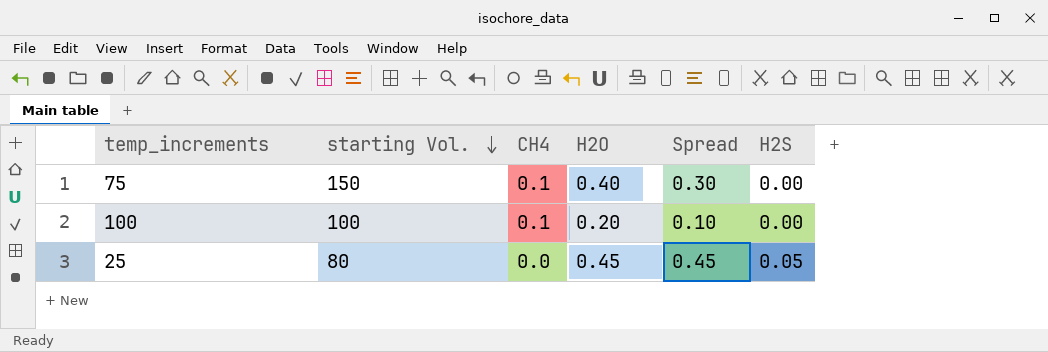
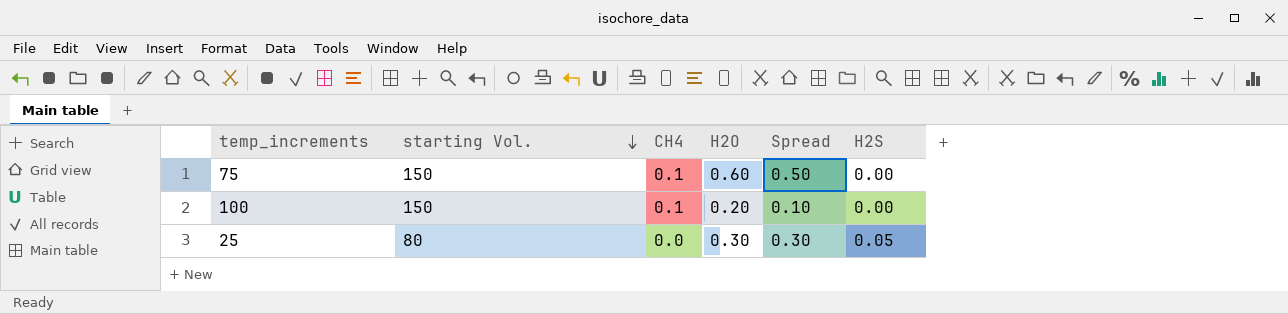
75 | H2O: 0.40 -> 0.60
75 | Spread: 0.30 -> 0.50
100 | starting Vol.: 100 -> 150
25 | H2O: 0.45 -> 0.30
25 | Spread: 0.45 -> 0.30

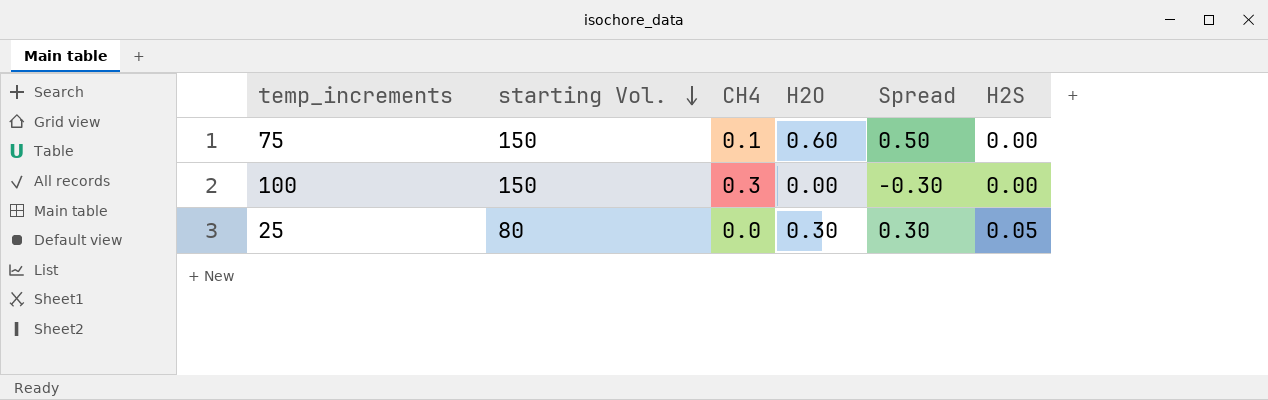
100 | CH4: 0.1 -> 0.3
100 | H2O: 0.20 -> 0.00
100 | Spread: 0.10 -> -0.30

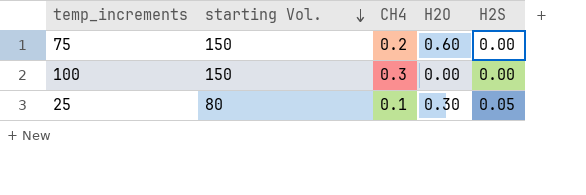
column Spread | formula: [H2O] - [CH4] -> none
75 | CH4: 0.1 -> 0.2
25 | CH4: 0.0 -> 0.1

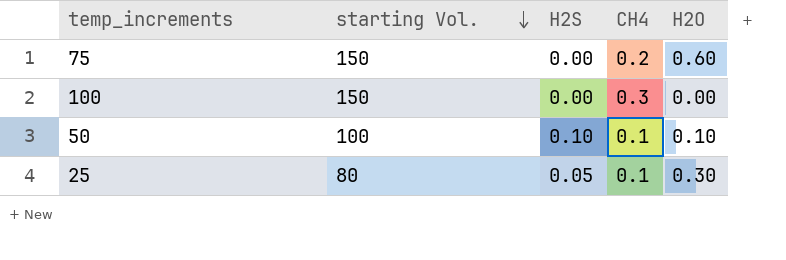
column H2S | position: 5 -> 3
row 50: none -> 100 | 0.10 | 0.1 | 0.10

